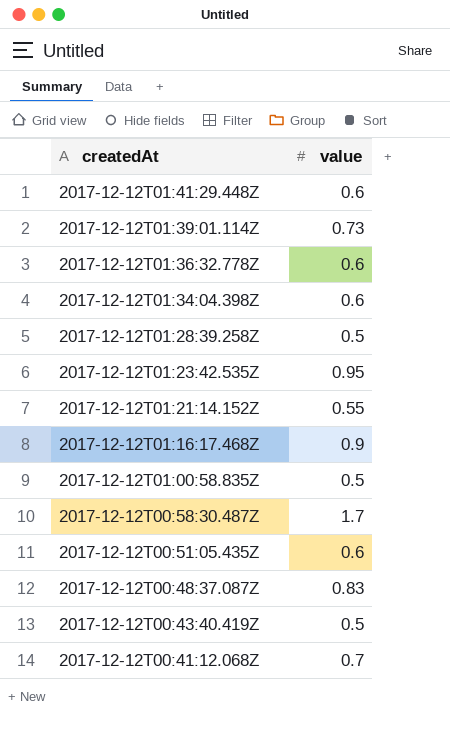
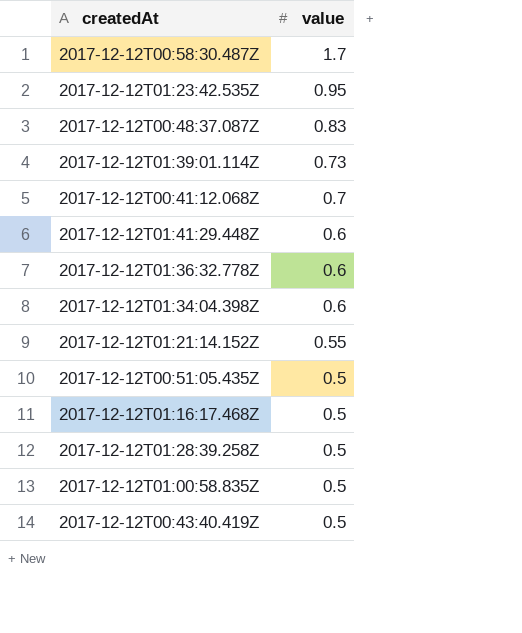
row order: createdAt descending -> value descending
2017-12-12T00:51:05.435Z | value: 0.6 -> 0.5
2017-12-12T01:16:17.468Z | value: 0.9 -> 0.5

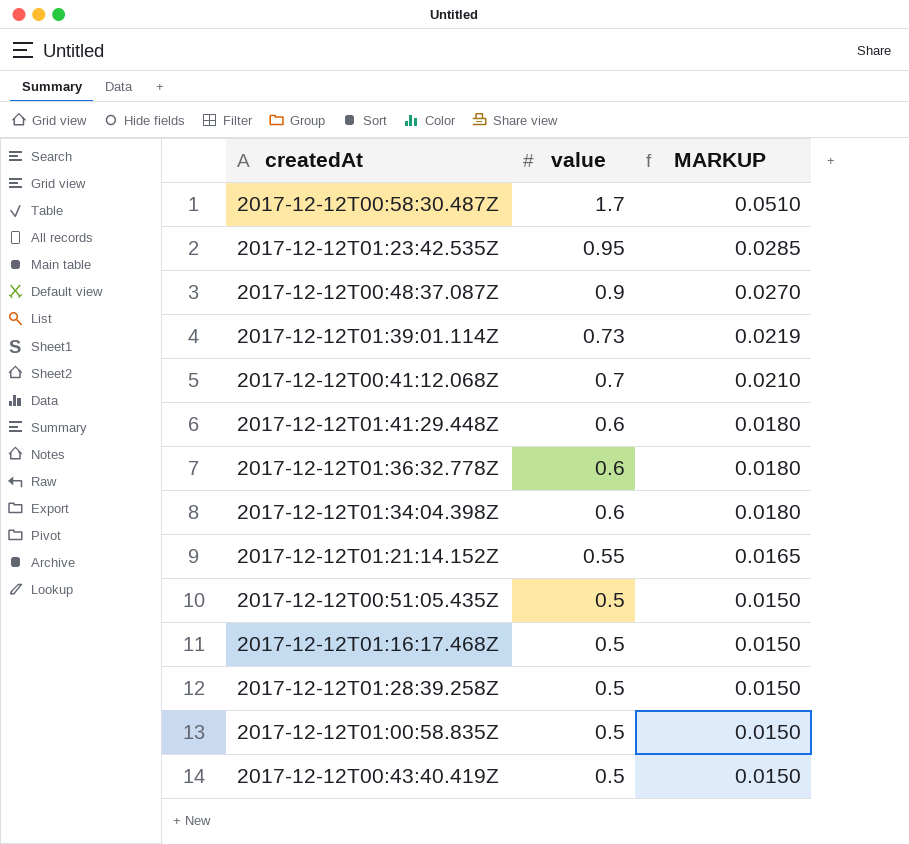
column MARKUP | formula: none -> [value] * 0.03
2017-12-12T00:48:37.087Z | value: 0.83 -> 0.9

